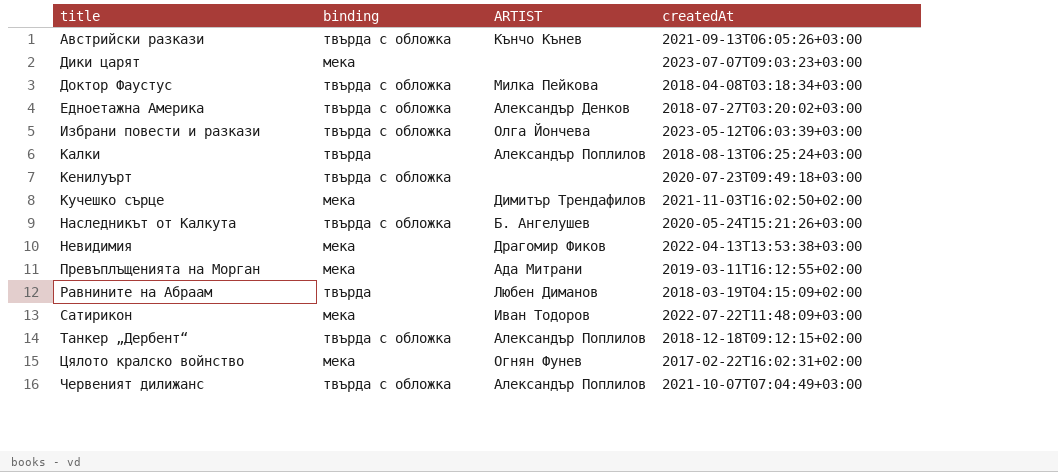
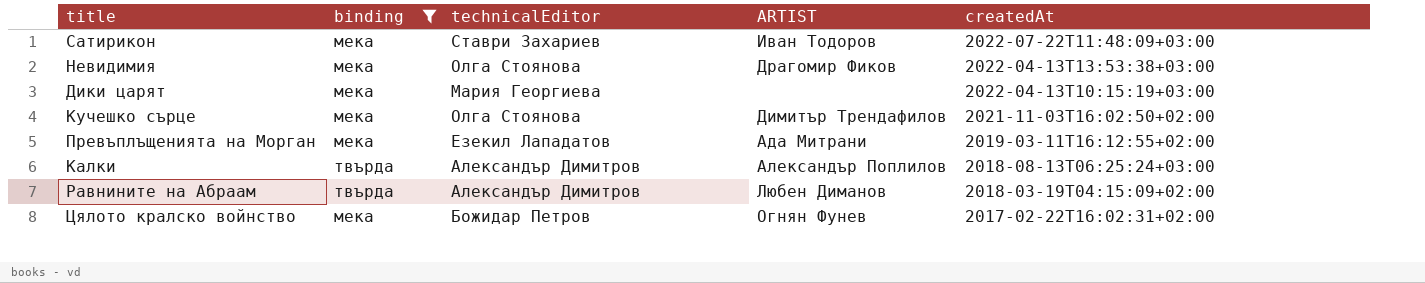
filter: none -> binding != твърда с обложка
row order: title ascending -> createdAt descending
column technicalEditor | position: none -> 3
Дики царят | createdAt: 2023-07-07T09:03:23+03:00 -> 2022-04-13T10:15:19+03:00

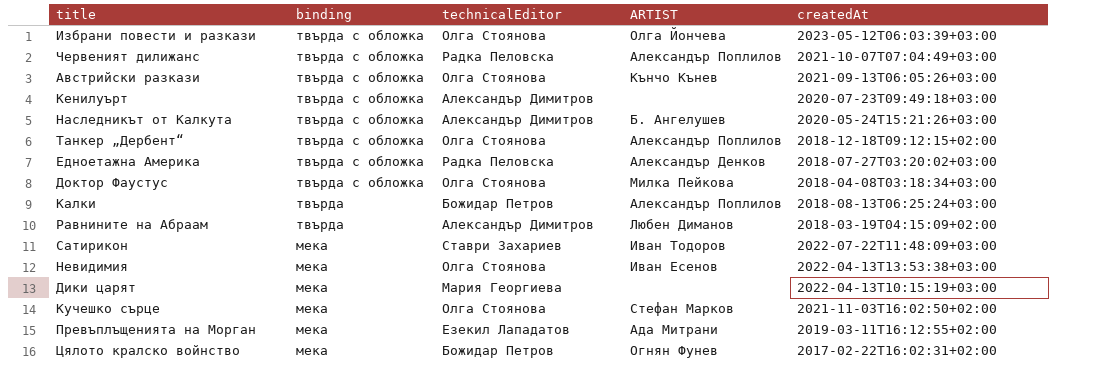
filter: binding != твърда с обложка -> none
row order: createdAt descending -> binding descending
Калки | technicalEditor: Александър Димитров -> Божидар Петров
Невидимия | ARTIST: Драгомир Фиков -> Иван Есенов
Кучешко сърце | ARTIST: Димитър Трендафилов -> Стефан Марков

